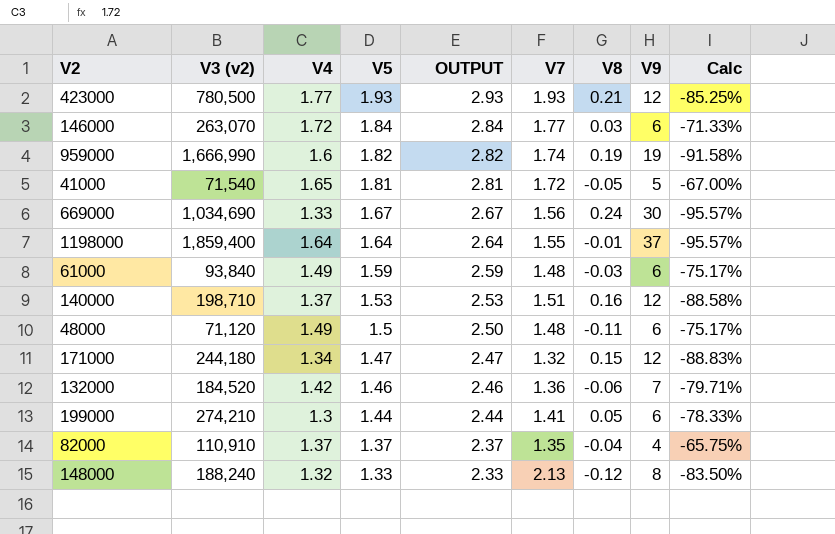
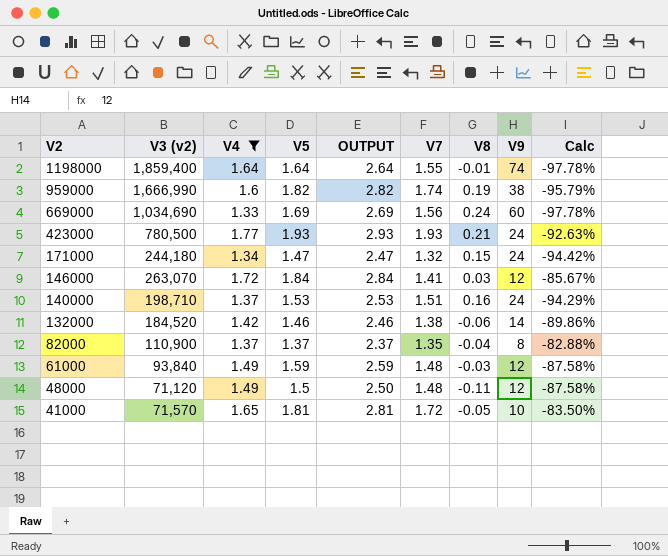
filter: none -> V4 >= 1.33
row order: V5 descending -> V2 descending
1198000 | V9: 37 -> 74
1198000 | Calc: -95.57% -> -97.78%
959000 | V9: 19 -> 38
959000 | Calc: -91.58% -> -95.79%
669000 | V5: 1.67 -> 1.69
669000 | OUTPUT: 2.67 -> 2.69
669000 | V9: 30 -> 60
669000 | Calc: -95.57% -> -97.78%
423000 | V9: 12 -> 24
423000 | Calc: -85.25% -> -92.63%
171000 | V9: 12 -> 24
171000 | Calc: -88.83% -> -94.42%
146000 | V7: 1.77 -> 1.41
146000 | V9: 6 -> 12
146000 | Calc: -71.33% -> -85.67%
140000 | V9: 12 -> 24
140000 | Calc: -88.58% -> -94.29%
132000 | V7: 1.36 -> 1.38
132000 | V9: 7 -> 14
132000 | Calc: -79.71% -> -89.86%
82000 | V3 (v2): 110,910 -> 110,900
82000 | V9: 4 -> 8
82000 | Calc: -65.75% -> -82.88%
61000 | V9: 6 -> 12
61000 | Calc: -75.17% -> -87.58%
48000 | V9: 6 -> 12
48000 | Calc: -75.17% -> -87.58%
41000 | V3 (v2): 71,540 -> 71,570
41000 | V9: 5 -> 10
41000 | Calc: -67.00% -> -83.50%

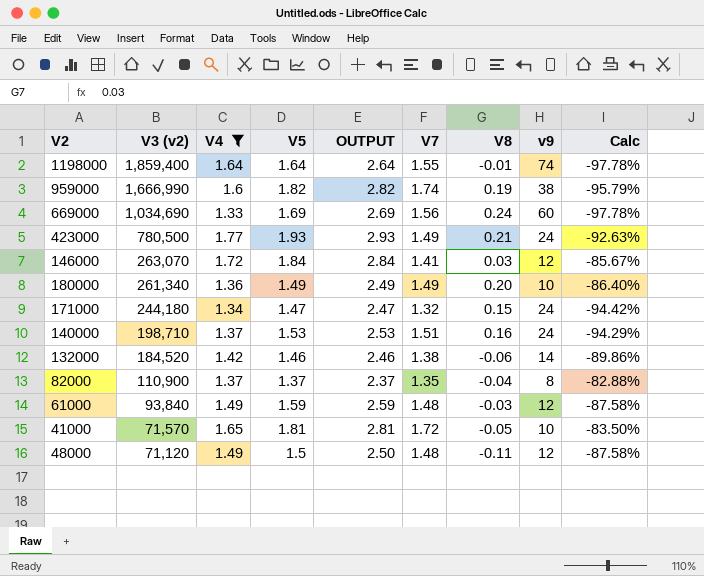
row order: V2 descending -> V3 (v2) descending
column name: V9 -> v9
423000 | V7: 1.93 -> 1.49
row 180000: none -> 261,340 | 1.36 | 1.49 | 2.49 | 1.49 | 0.20 | 10 | -86.40%

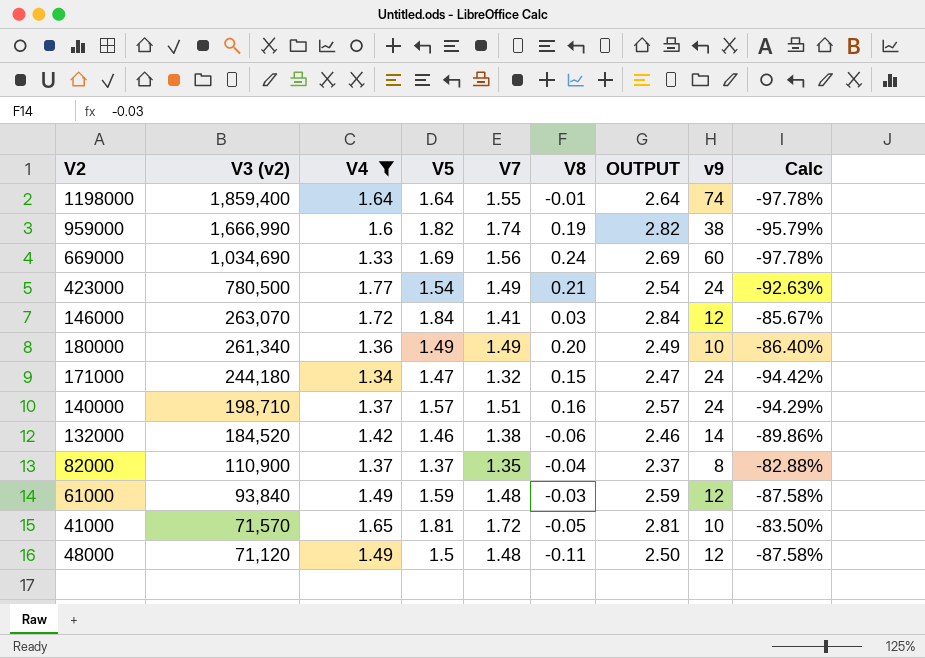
column OUTPUT | position: 5 -> 7
423000 | V5: 1.93 -> 1.54
423000 | OUTPUT: 2.93 -> 2.54
140000 | V5: 1.53 -> 1.57
140000 | OUTPUT: 2.53 -> 2.57

